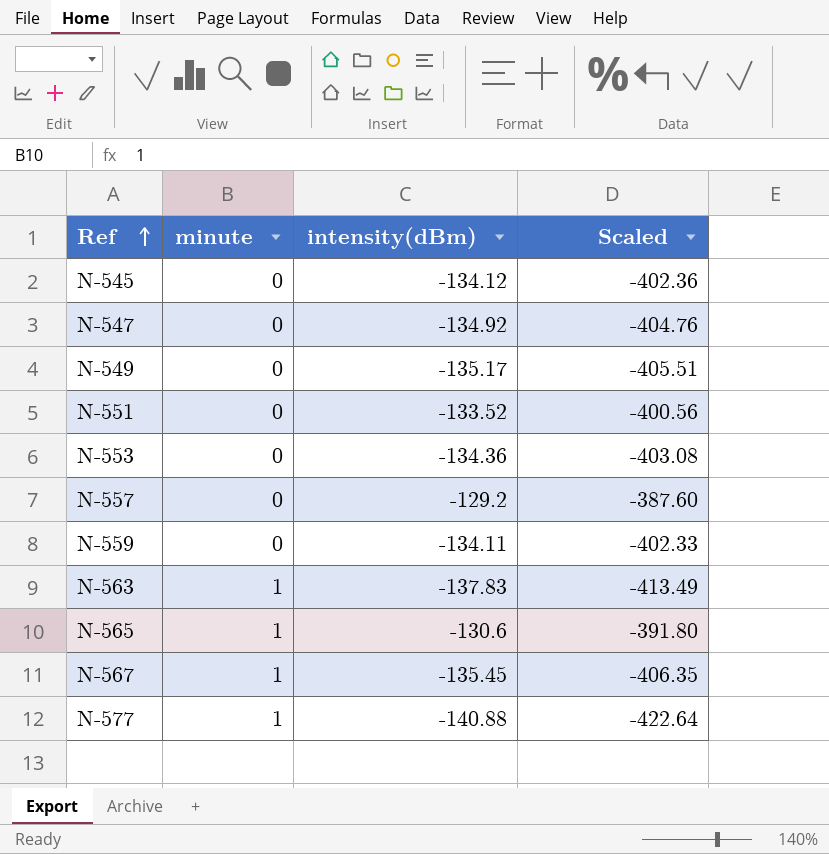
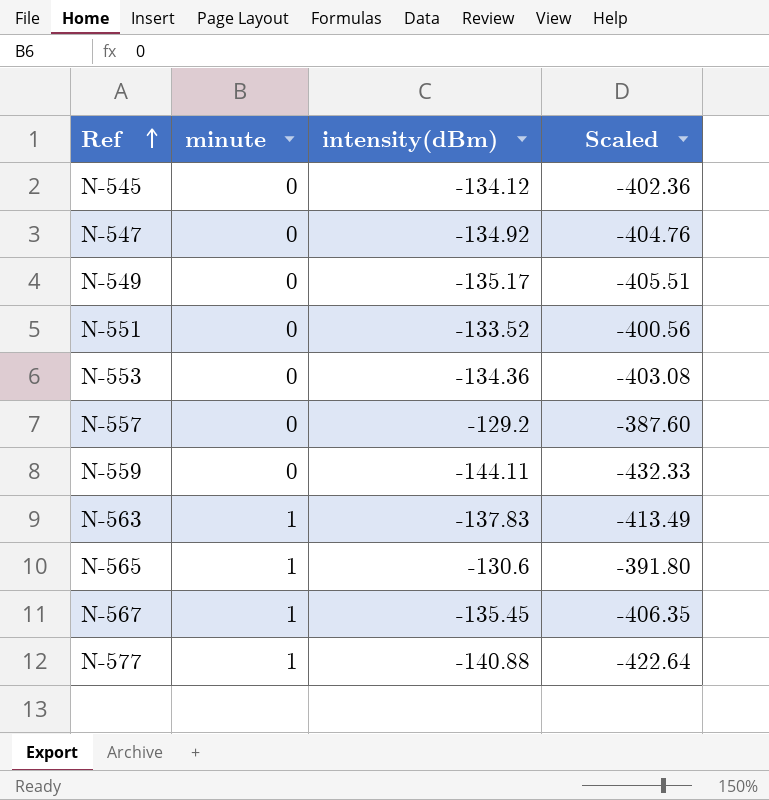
N-559 | intensity(dBm): -134.11 -> -144.11
N-559 | Scaled: -402.33 -> -432.33

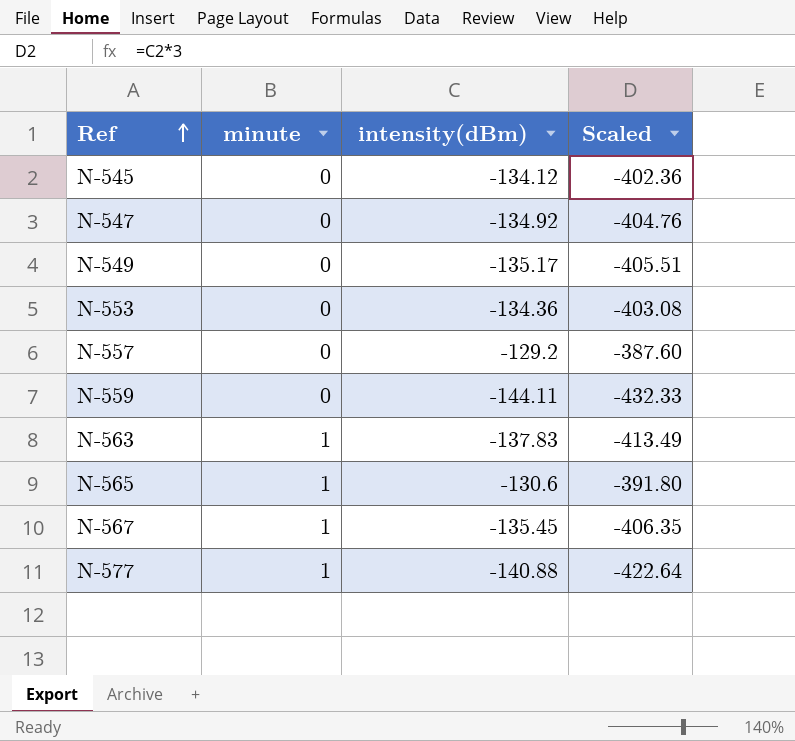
row N-551: 0 | -133.52 | -400.56 -> none

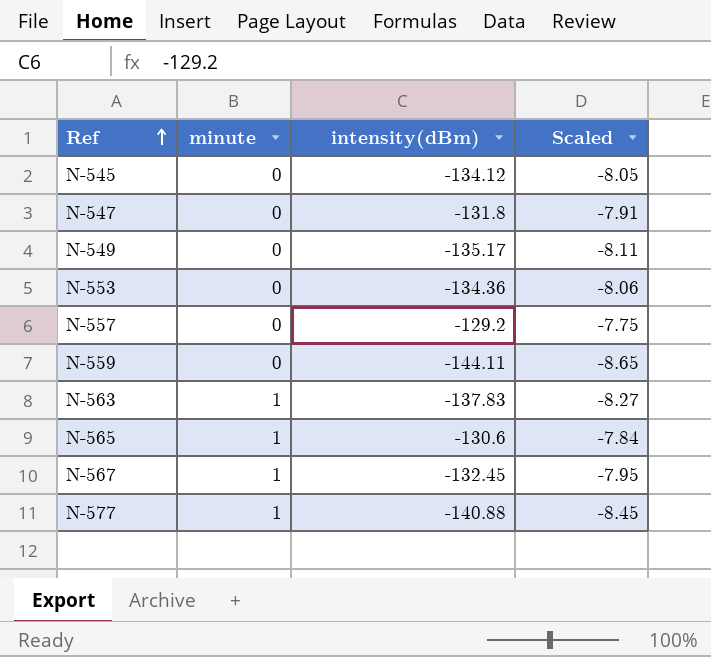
column Scaled | formula: [intensity(dBm)] * 3 -> [intensity(dBm)] * 0.06
N-547 | intensity(dBm): -134.92 -> -131.8
N-567 | intensity(dBm): -135.45 -> -132.45

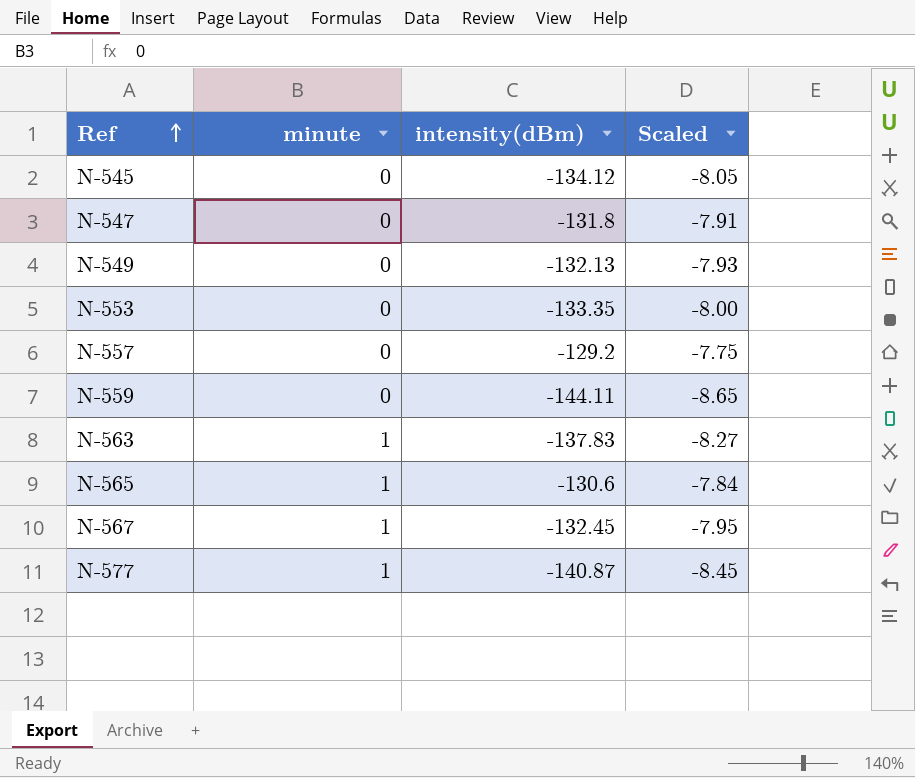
N-549 | intensity(dBm): -135.17 -> -132.13
N-549 | Scaled: -8.11 -> -7.93
N-553 | intensity(dBm): -134.36 -> -133.35
N-553 | Scaled: -8.06 -> -8.00
N-577 | intensity(dBm): -140.88 -> -140.87

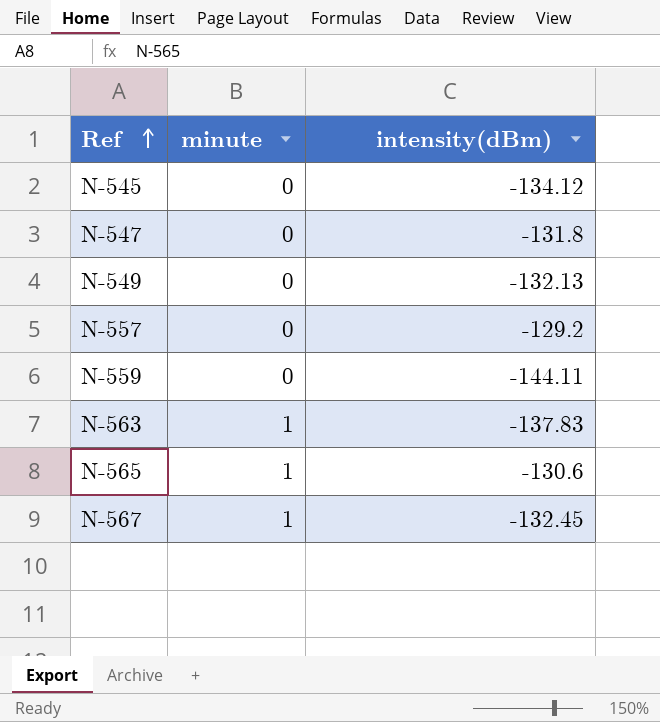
column Scaled | formula: [intensity(dBm)] * 0.06 -> none
row N-553: 0 | -133.35 | -8.00 -> none
row N-577: 1 | -140.87 | -8.45 -> none

